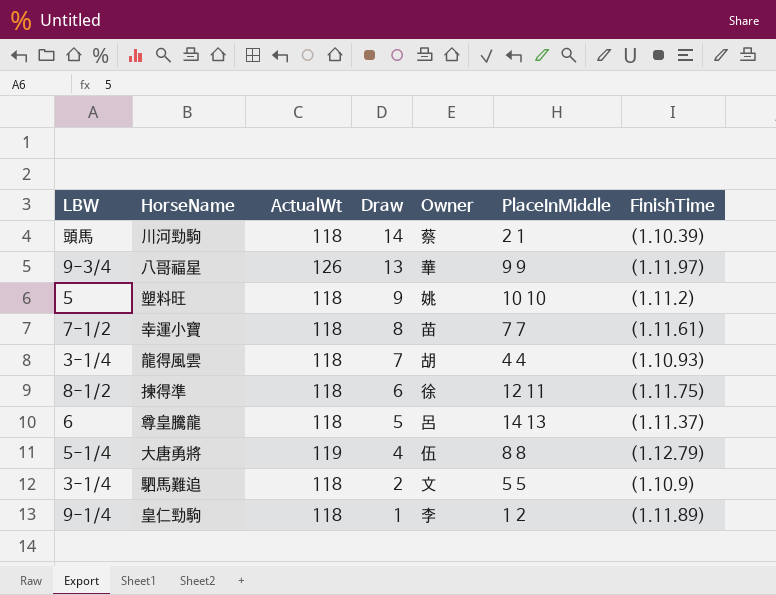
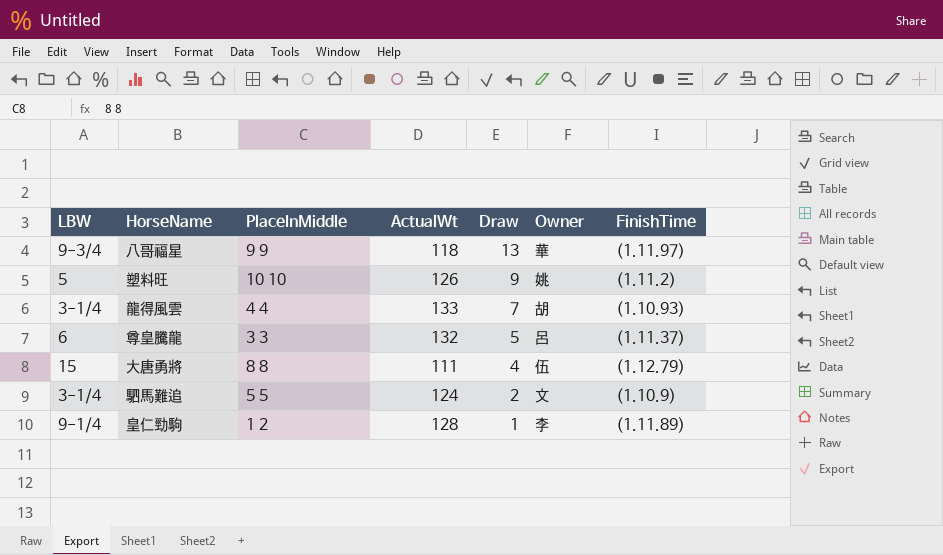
column PlaceInMiddle | position: 6 -> 3
row 川河勁駒: 頭馬 | 118 | 14 | 蔡 | 2 1 | (1.10.39) -> none
row 幸運小寶: 7-1/2 | 118 | 8 | 苗 | 7 7 | (1.11.61) -> none
row 揀得準: 8-1/2 | 118 | 6 | 徐 | 12 11 | (1.11.75) -> none
八哥福星 | ActualWt: 126 -> 118
塑料旺 | ActualWt: 118 -> 126
龍得風雲 | ActualWt: 118 -> 133
尊皇騰龍 | PlaceInMiddle: 14 13 -> 3 3
尊皇騰龍 | ActualWt: 118 -> 132
大唐勇將 | LBW: 5-1/4 -> 15
大唐勇將 | ActualWt: 119 -> 111
駟馬難追 | ActualWt: 118 -> 124
皇仁勁駒 | ActualWt: 118 -> 128

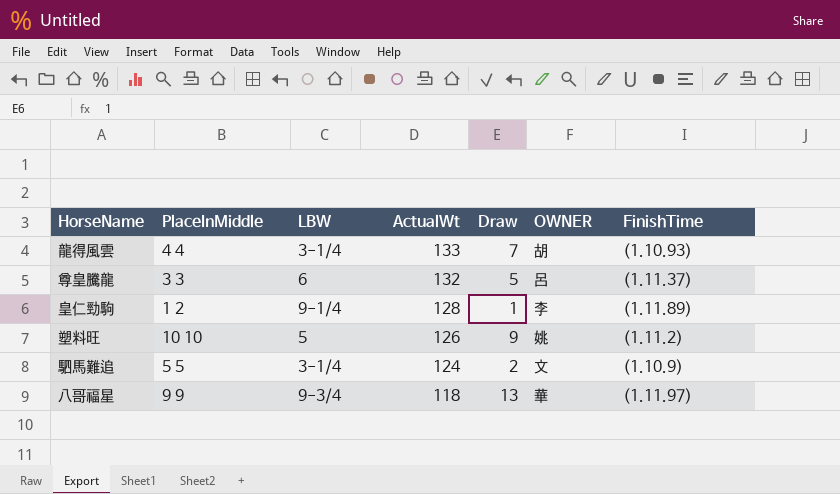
row order: Draw descending -> ActualWt descending
column LBW | position: 1 -> 3
column name: Owner -> OWNER
row 大唐勇將: 15 | 8 8 | 111 | 4 | 伍 | (1.12.79) -> none

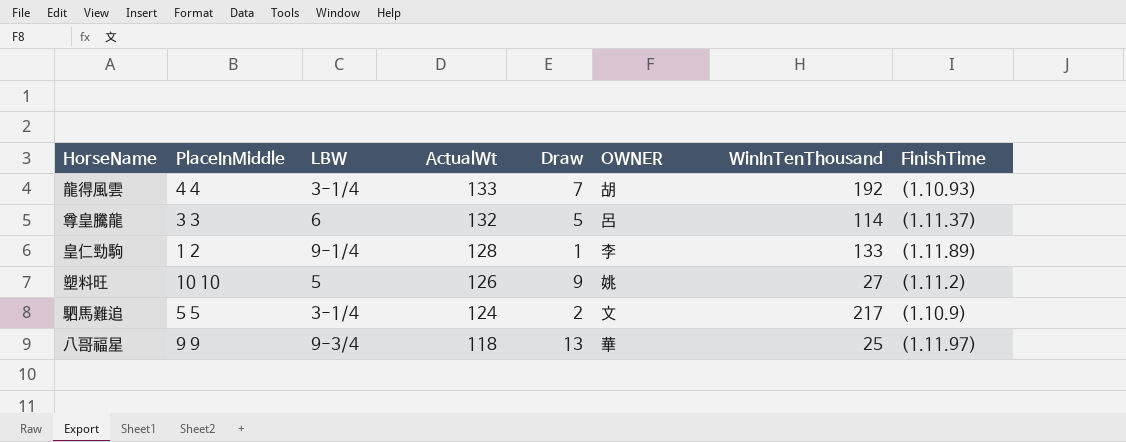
column WinInTenThousand | position: none -> 7

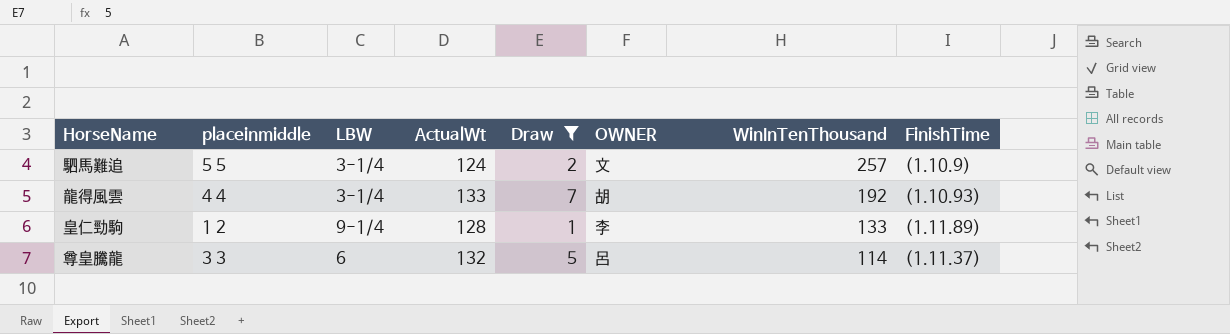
filter: none -> Draw <= 7
row order: ActualWt descending -> WinInTenThousand descending
column name: PlaceInMiddle -> placeinmiddle
駟馬難追 | WinInTenThousand: 217 -> 257

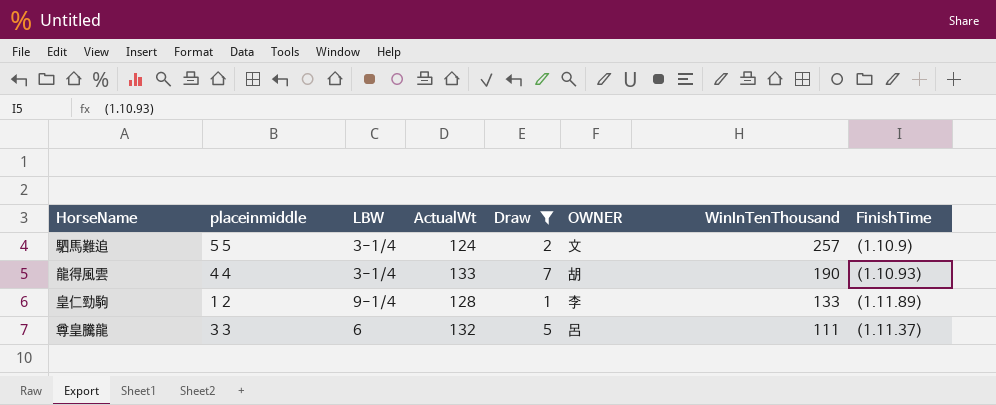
龍得風雲 | WinInTenThousand: 192 -> 190
尊皇騰龍 | WinInTenThousand: 114 -> 111

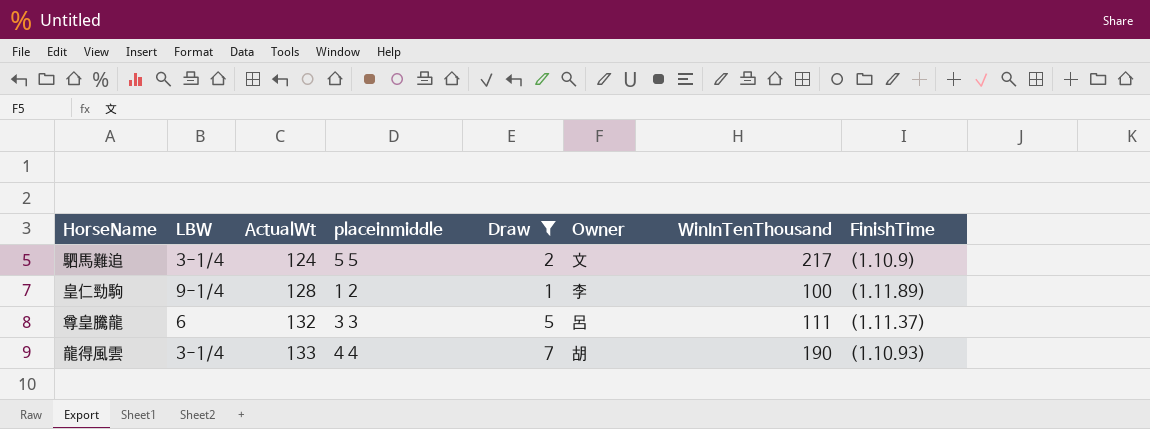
row order: WinInTenThousand descending -> ActualWt ascending
column placeinmiddle | position: 2 -> 4
column name: OWNER -> Owner
駟馬難追 | WinInTenThousand: 257 -> 217
皇仁勁駒 | WinInTenThousand: 133 -> 100

